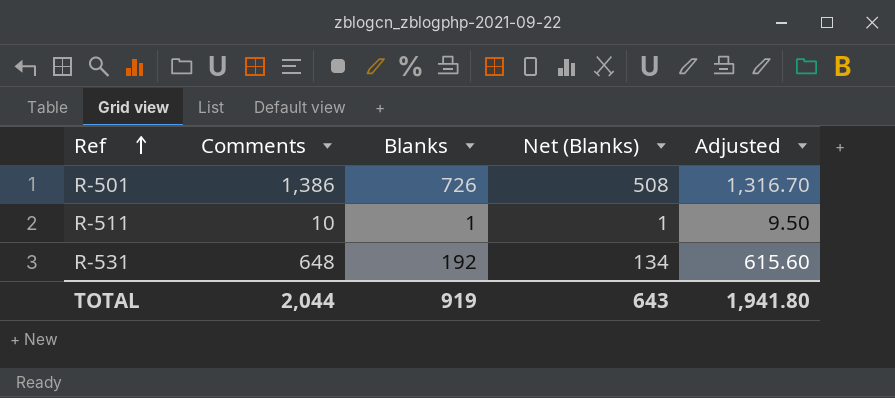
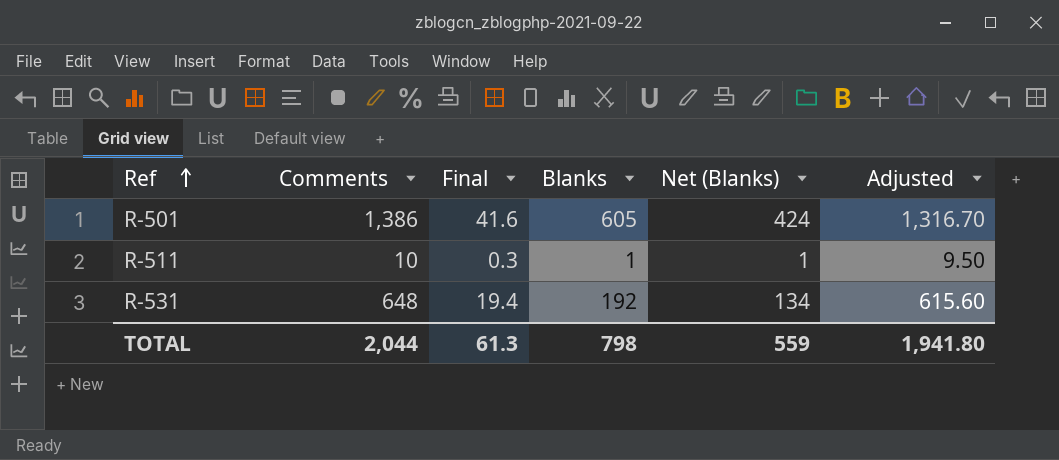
column Final | formula: none -> [Comments] * 0.03
R-501 | Blanks: 726 -> 605
R-501 | Net (Blanks): 508 -> 424
TOTAL | Blanks: 919 -> 798
TOTAL | Net (Blanks): 643 -> 559

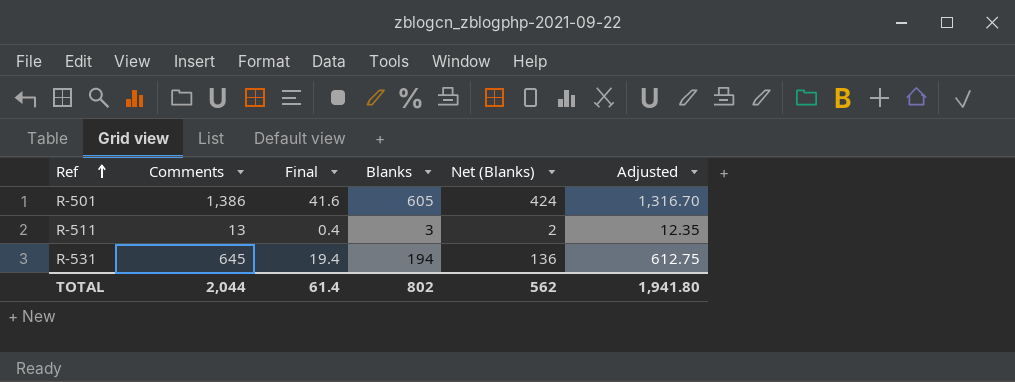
R-511 | Comments: 10 -> 13
R-511 | Final: 0.3 -> 0.4
R-511 | Blanks: 1 -> 3
R-511 | Net (Blanks): 1 -> 2
R-511 | Adjusted: 9.50 -> 12.35
R-531 | Comments: 648 -> 645
R-531 | Blanks: 192 -> 194
R-531 | Net (Blanks): 134 -> 136
R-531 | Adjusted: 615.60 -> 612.75
TOTAL | Final: 61.3 -> 61.4
TOTAL | Blanks: 798 -> 802
TOTAL | Net (Blanks): 559 -> 562

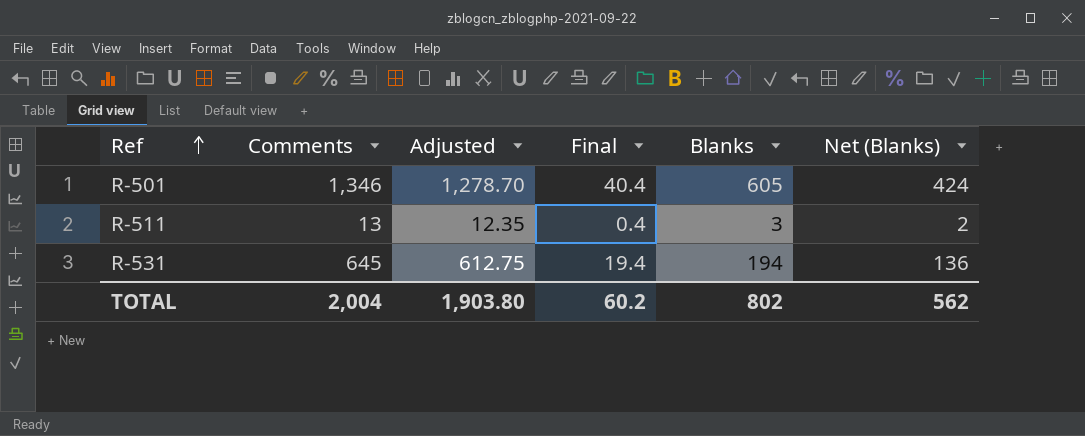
column Adjusted | position: 6 -> 3
R-501 | Comments: 1,386 -> 1,346
R-501 | Adjusted: 1,316.70 -> 1,278.70
R-501 | Final: 41.6 -> 40.4
TOTAL | Comments: 2,044 -> 2,004
TOTAL | Adjusted: 1,941.80 -> 1,903.80
TOTAL | Final: 61.4 -> 60.2

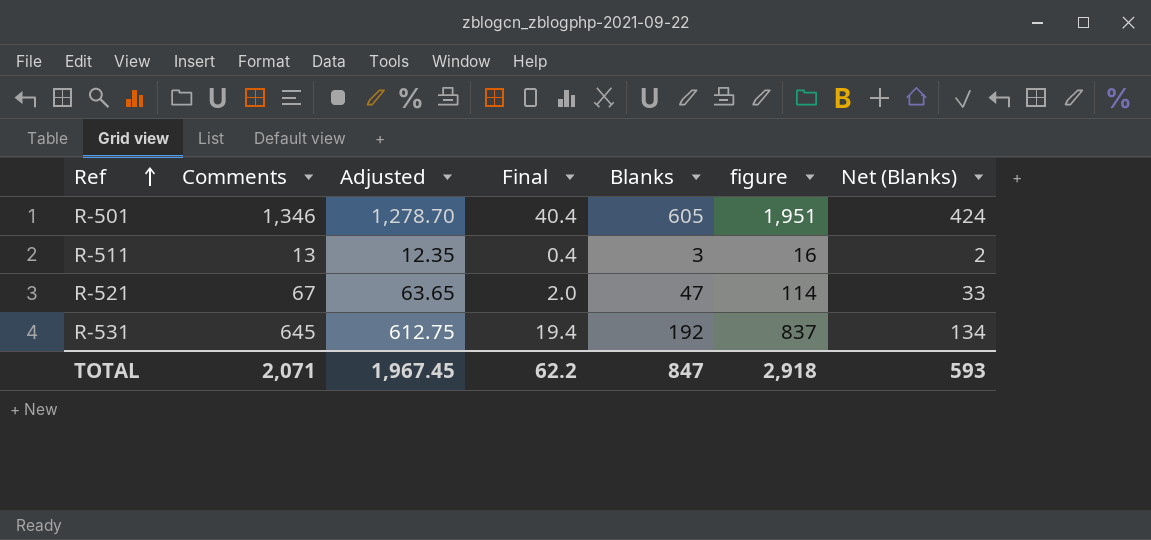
column figure | formula: none -> [Comments] + [Blanks]
row R-521: none -> 67 | 63.65 | 2.0 | 47 | 114 | 33
R-531 | Blanks: 194 -> 192
R-531 | Net (Blanks): 136 -> 134
TOTAL | Comments: 2,004 -> 2,071
TOTAL | Adjusted: 1,903.80 -> 1,967.45
TOTAL | Final: 60.2 -> 62.2
TOTAL | Blanks: 802 -> 847
TOTAL | Net (Blanks): 562 -> 593

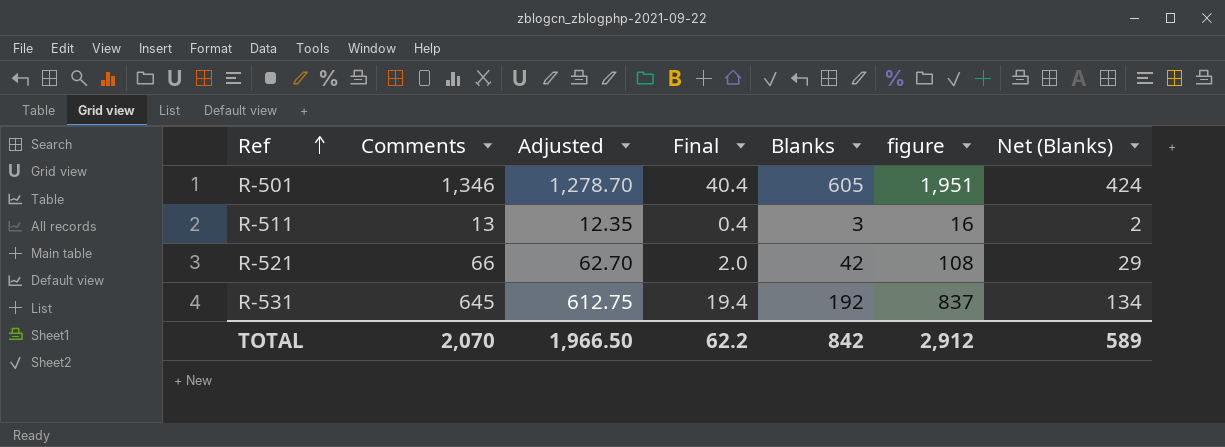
R-521 | Comments: 67 -> 66
R-521 | Adjusted: 63.65 -> 62.70
R-521 | Blanks: 47 -> 42
R-521 | figure: 114 -> 108
R-521 | Net (Blanks): 33 -> 29
TOTAL | Comments: 2,071 -> 2,070
TOTAL | Adjusted: 1,967.45 -> 1,966.50
TOTAL | Blanks: 847 -> 842
TOTAL | figure: 2,918 -> 2,912
TOTAL | Net (Blanks): 593 -> 589

